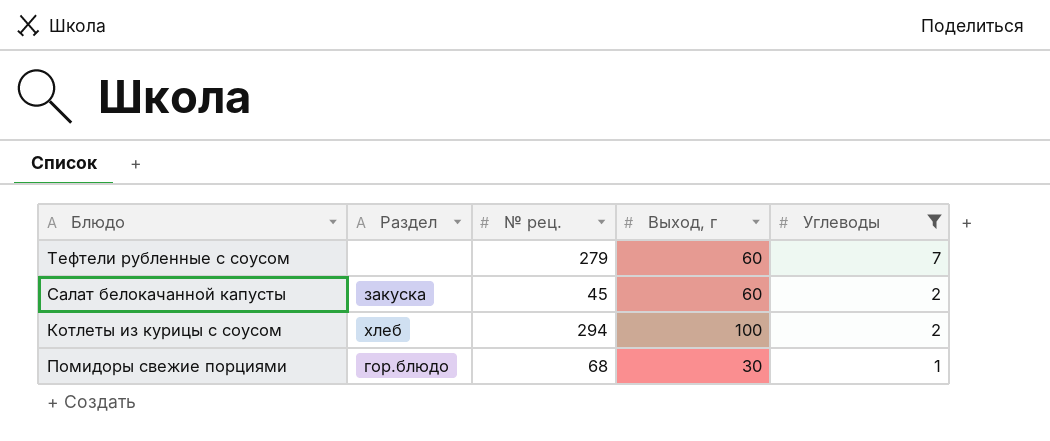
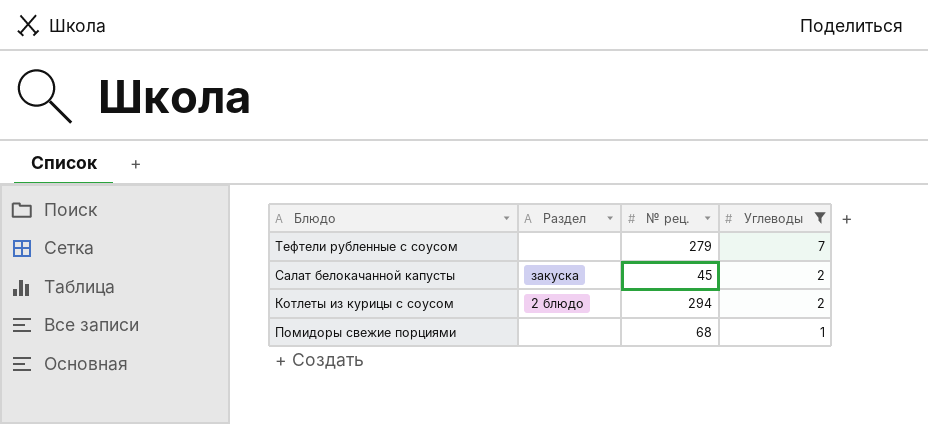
column Выход, г | position: 4 -> none
Котлеты из курицы с соусом | Раздел: хлеб -> 2 блюдо
Помидоры свежие порциями | Раздел: гор.блюдо -> none

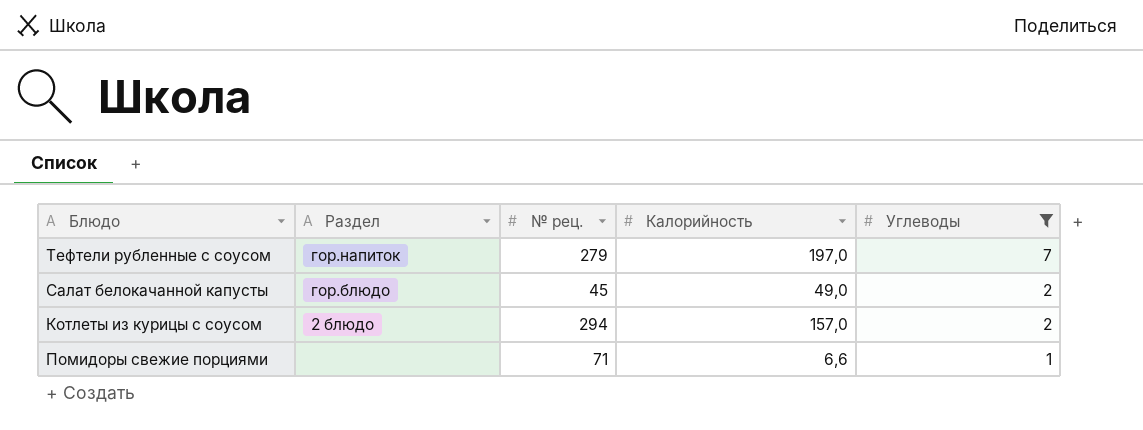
column Калорийность | position: none -> 4
Тефтели рубленные с соусом | Раздел: none -> гор.напиток
Салат белокачанной капусты | Раздел: закуска -> гор.блюдо
Помидоры свежие порциями | № рец.: 68 -> 71

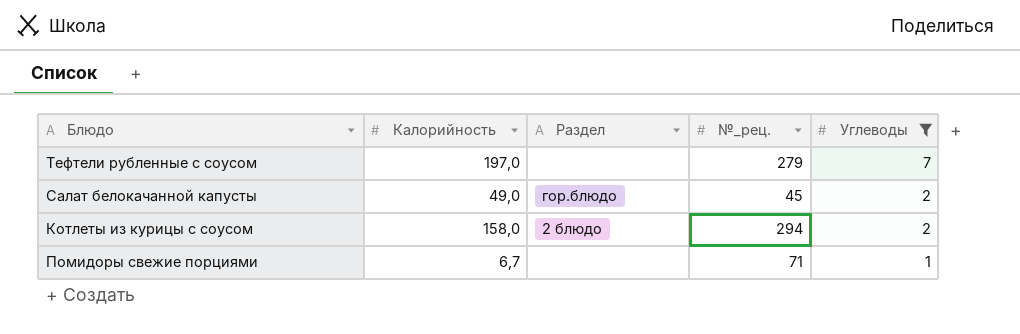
column Калорийность | position: 4 -> 2
column name: № рец. -> №_рец.
Тефтели рубленные с соусом | Раздел: гор.напиток -> none
Котлеты из курицы с соусом | Калорийность: 157,0 -> 158,0
Помидоры свежие порциями | Калорийность: 6,6 -> 6,7

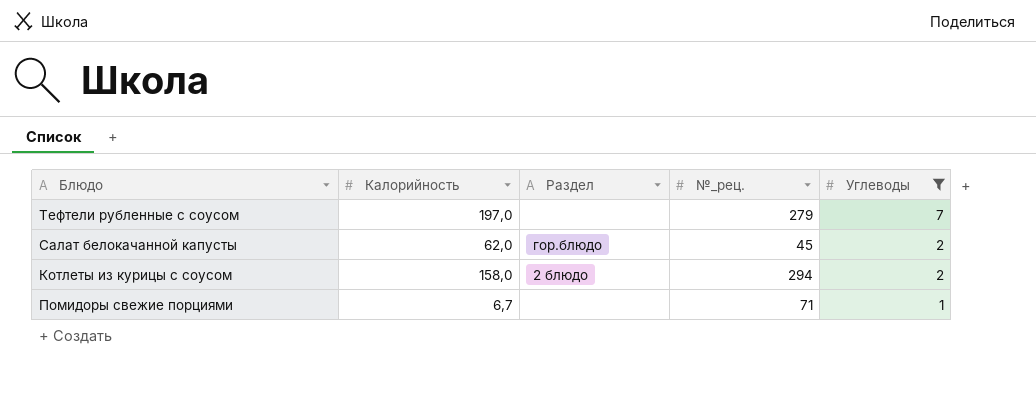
Салат белокачанной капусты | Калорийность: 49,0 -> 62,0

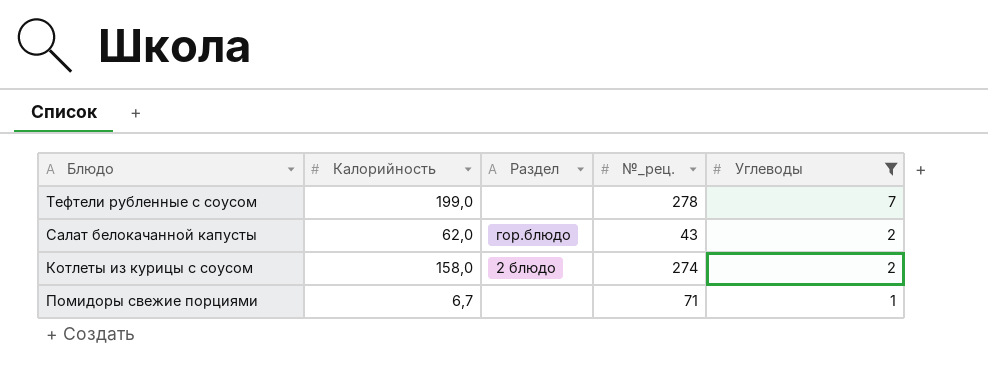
Тефтели рубленные с соусом | Калорийность: 197,0 -> 199,0
Тефтели рубленные с соусом | №_рец.: 279 -> 278
Салат белокачанной капусты | №_рец.: 45 -> 43
Котлеты из курицы с соусом | №_рец.: 294 -> 274

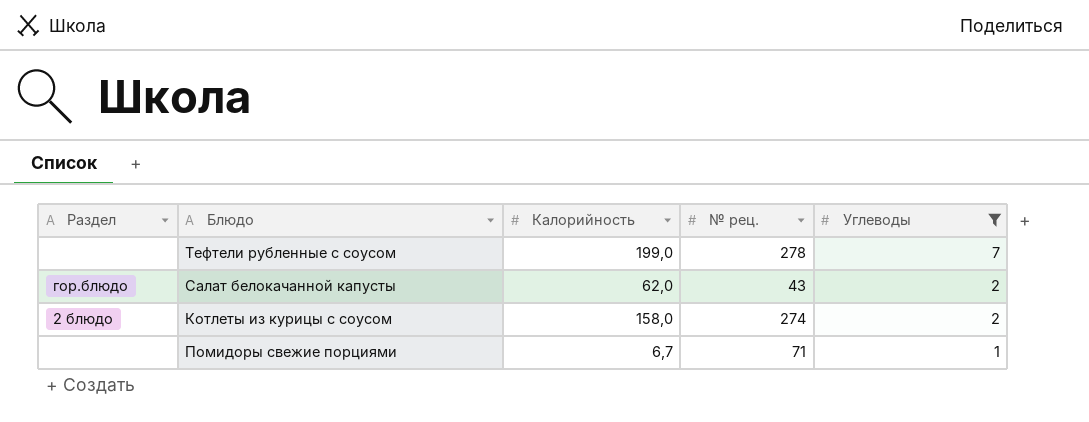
column Раздел | position: 3 -> 1
column name: №_рец. -> № рец.

